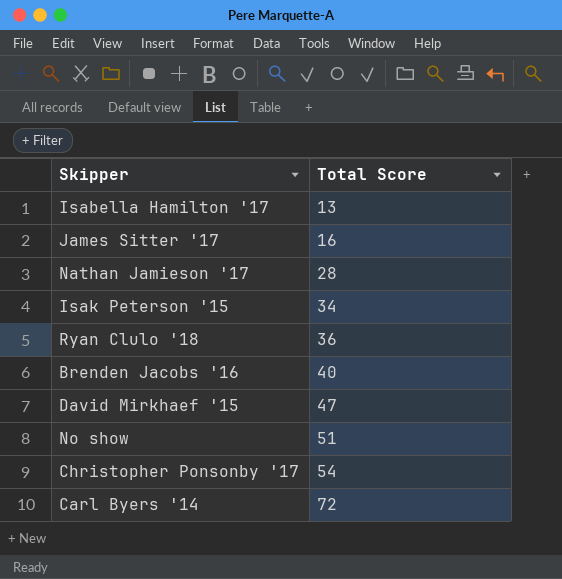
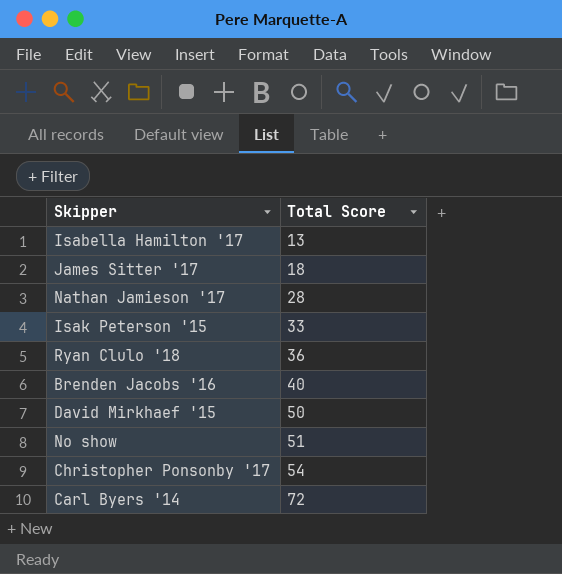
James Sitter '17 | Total Score: 16 -> 18
Isak Peterson '15 | Total Score: 34 -> 33
David Mirkhaef '15 | Total Score: 47 -> 50

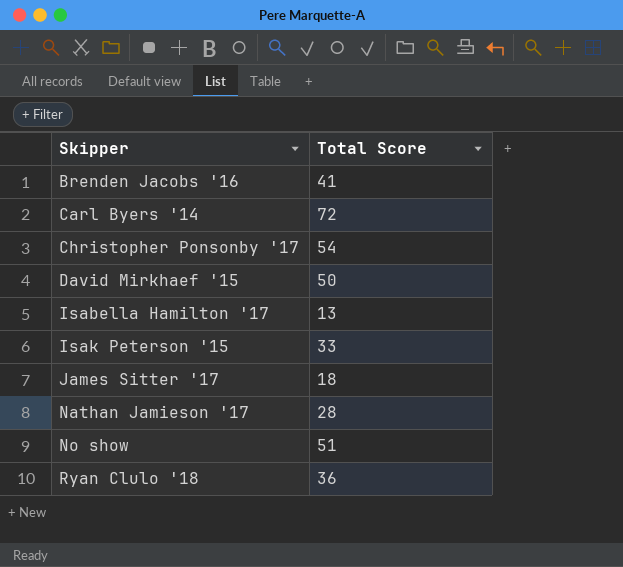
row order: Total Score ascending -> Skipper ascending
Brenden Jacobs '16 | Total Score: 40 -> 41

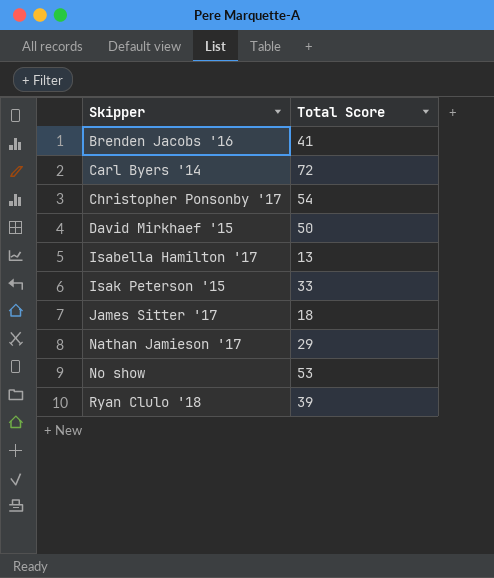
Nathan Jamieson '17 | Total Score: 28 -> 29
No show | Total Score: 51 -> 53
Ryan Clulo '18 | Total Score: 36 -> 39

